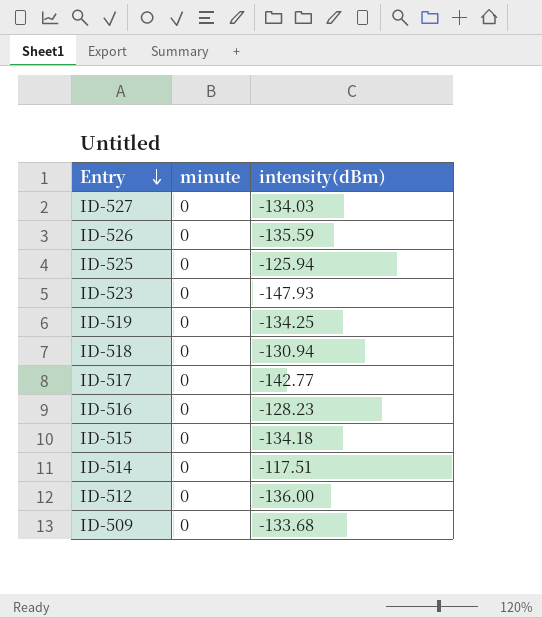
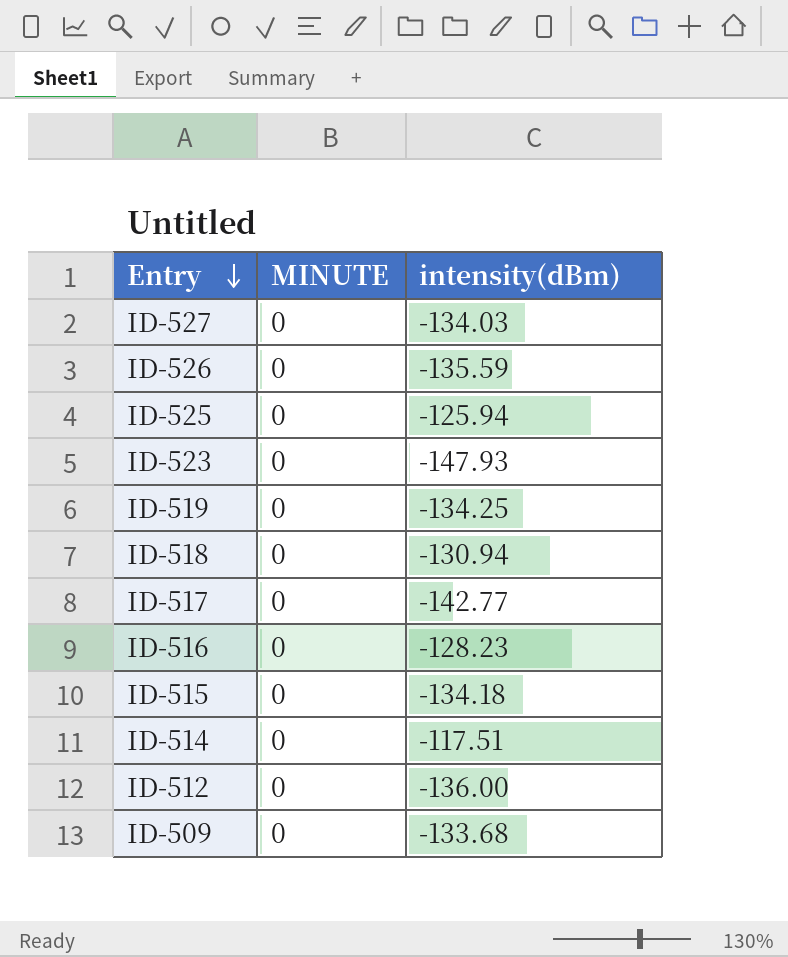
column name: minute -> MINUTE

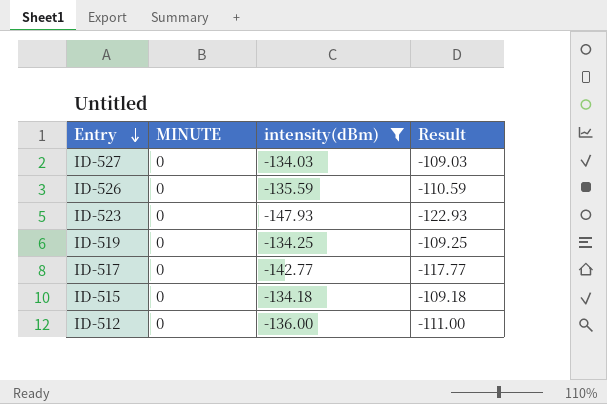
filter: none -> intensity(dBm) <= -134.03
column Result | formula: none -> [intensity(dBm)] + 25

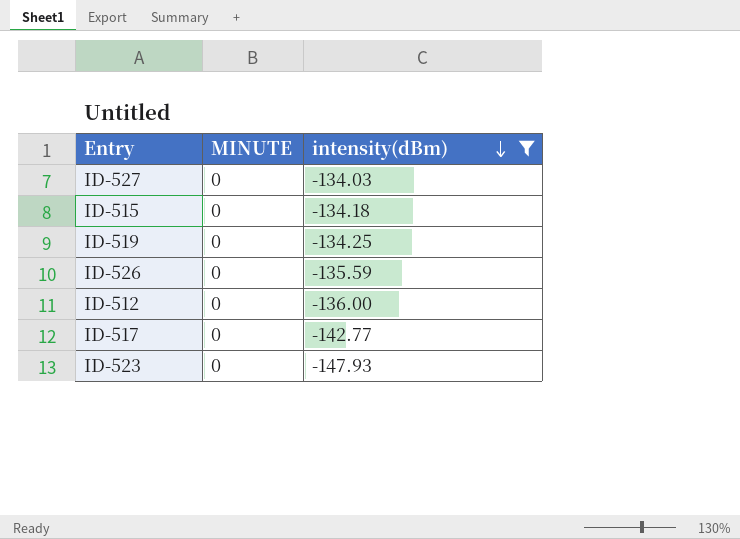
row order: Entry descending -> intensity(dBm) descending
column Result | formula: [intensity(dBm)] + 25 -> none

